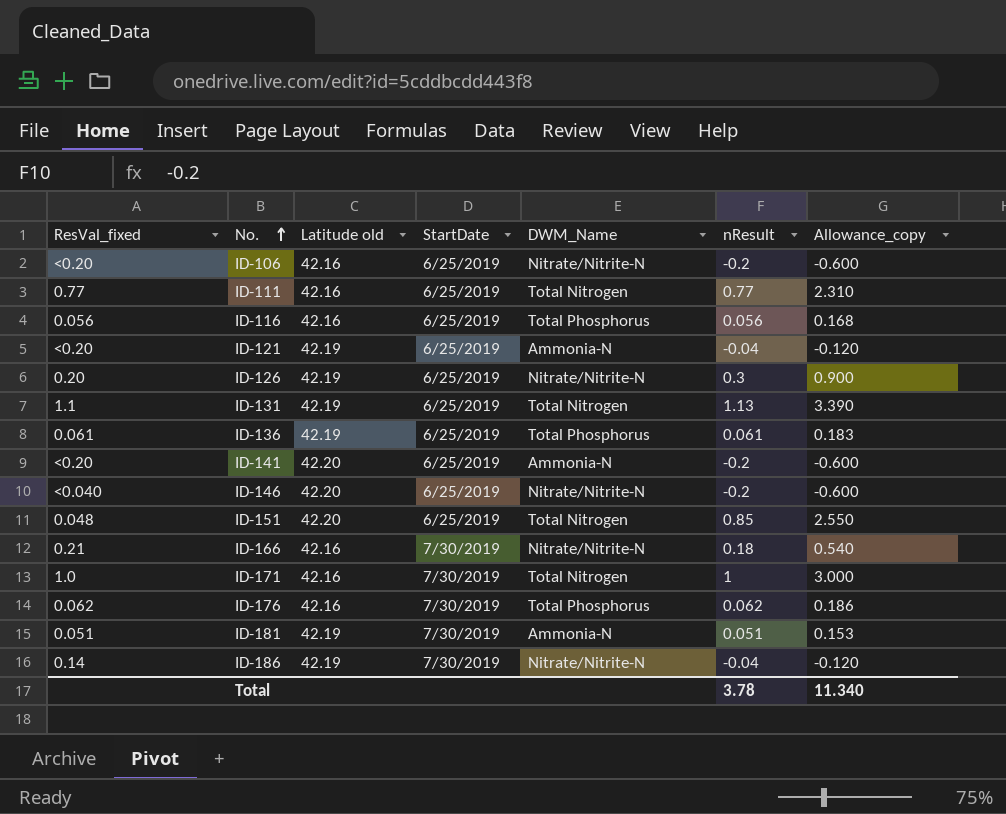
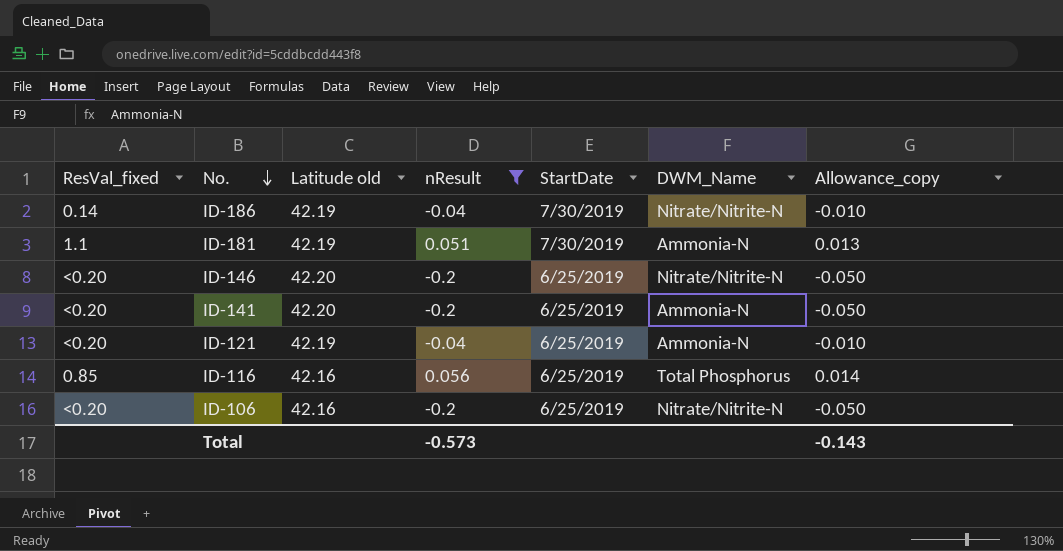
filter: none -> nResult <= 0.056
row order: No. ascending -> No. descending
column nResult | position: 6 -> 4
column Allowance_copy | formula: [nResult] * 3 -> [nResult] * 0.25
ID-181 | ResVal_fixed: 0.051 -> 1.1
ID-146 | ResVal_fixed: <0.040 -> <0.20
ID-116 | ResVal_fixed: 0.056 -> 0.85
Total | nResult: 3.78 -> -0.573
Total | Allowance_copy: 11.340 -> -0.143

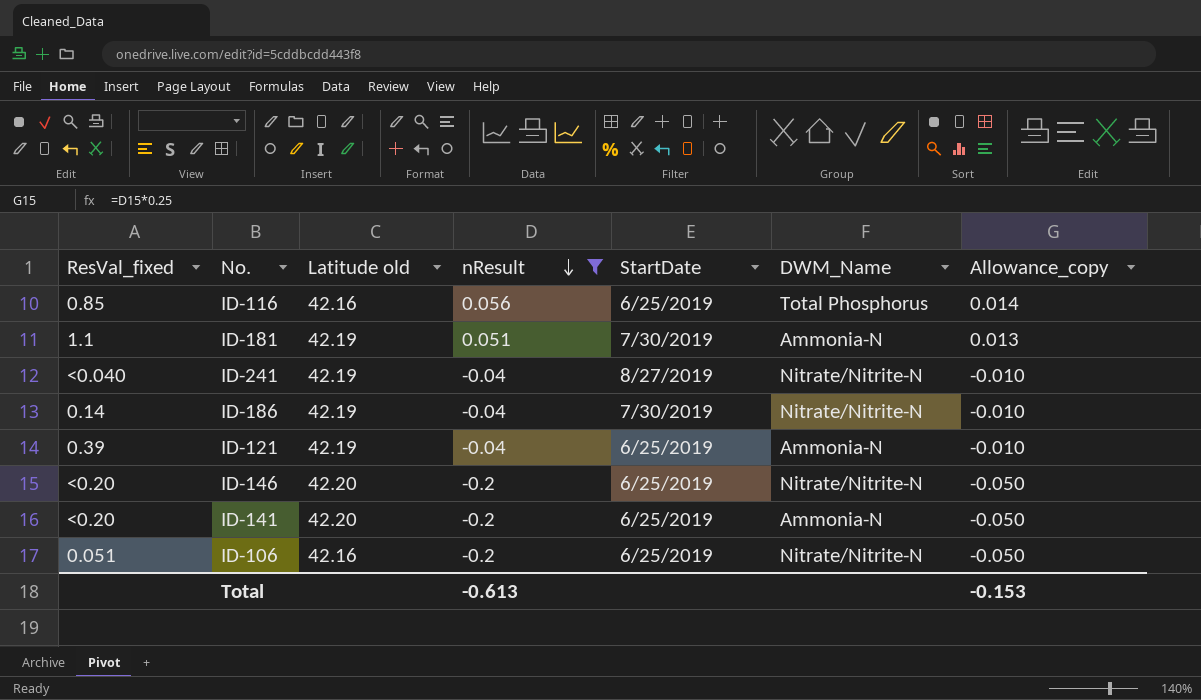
row order: No. descending -> nResult descending
row ID-241: none -> <0.040 | 42.19 | -0.04 | 8/27/2019 | Nitrate/Nitrite-N | -0.010
ID-121 | ResVal_fixed: <0.20 -> 0.39
ID-106 | ResVal_fixed: <0.20 -> 0.051
Total | nResult: -0.573 -> -0.613
Total | Allowance_copy: -0.143 -> -0.153

